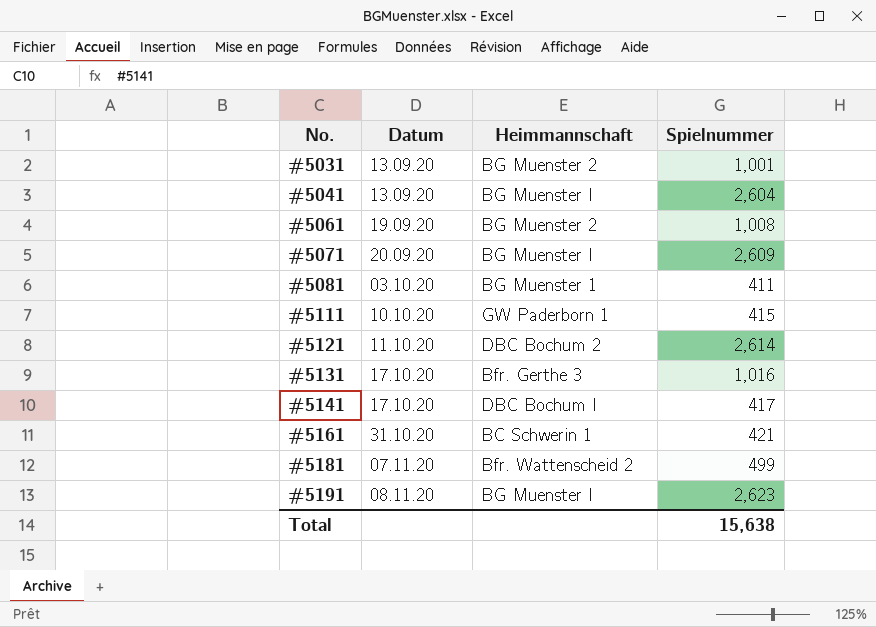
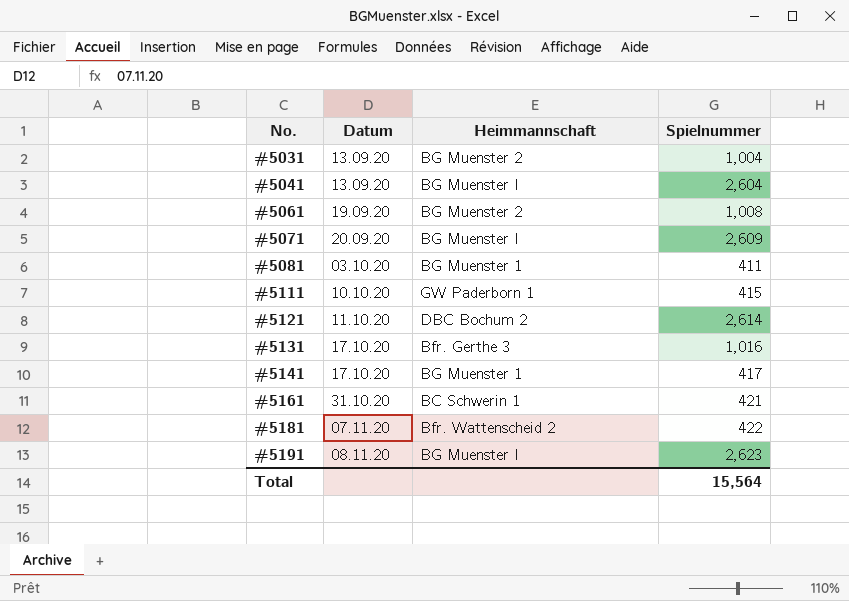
#5031 | Spielnummer: 1,001 -> 1,004
#5141 | Heimmannschaft: DBC Bochum I -> BG Muenster 1
#5181 | Spielnummer: 499 -> 422
Total | Spielnummer: 15,638 -> 15,564

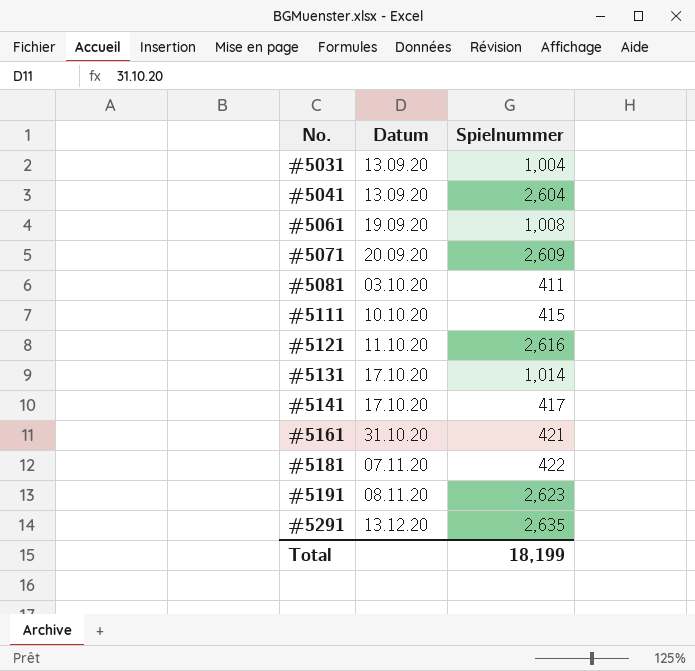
column Heimmannschaft | position: 3 -> none
#5121 | Spielnummer: 2,614 -> 2,616
#5131 | Spielnummer: 1,016 -> 1,014
row #5291: none -> 13.12.20 | 2,635
Total | Spielnummer: 15,564 -> 18,199

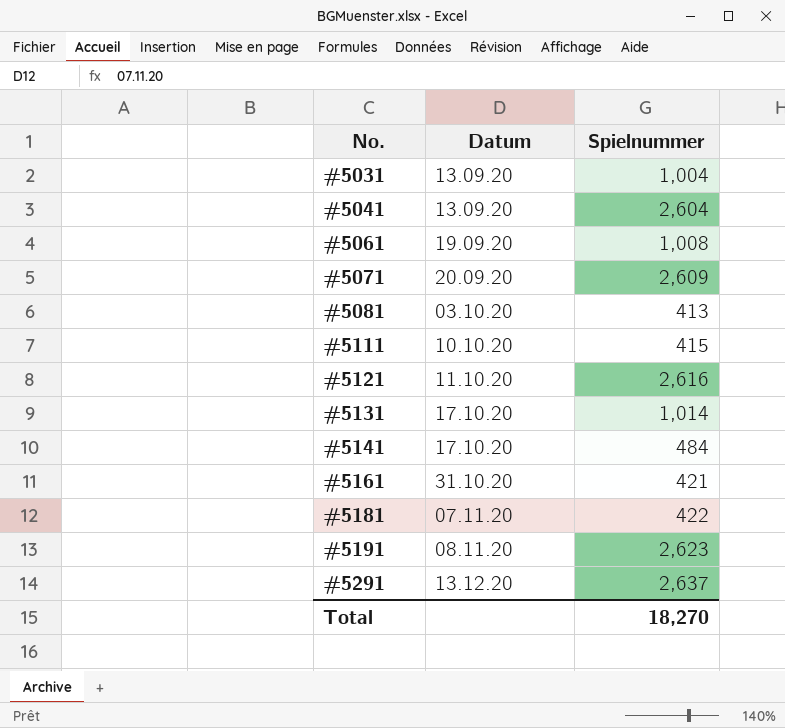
#5081 | Spielnummer: 411 -> 413
#5141 | Spielnummer: 417 -> 484
#5291 | Spielnummer: 2,635 -> 2,637
Total | Spielnummer: 18,199 -> 18,270

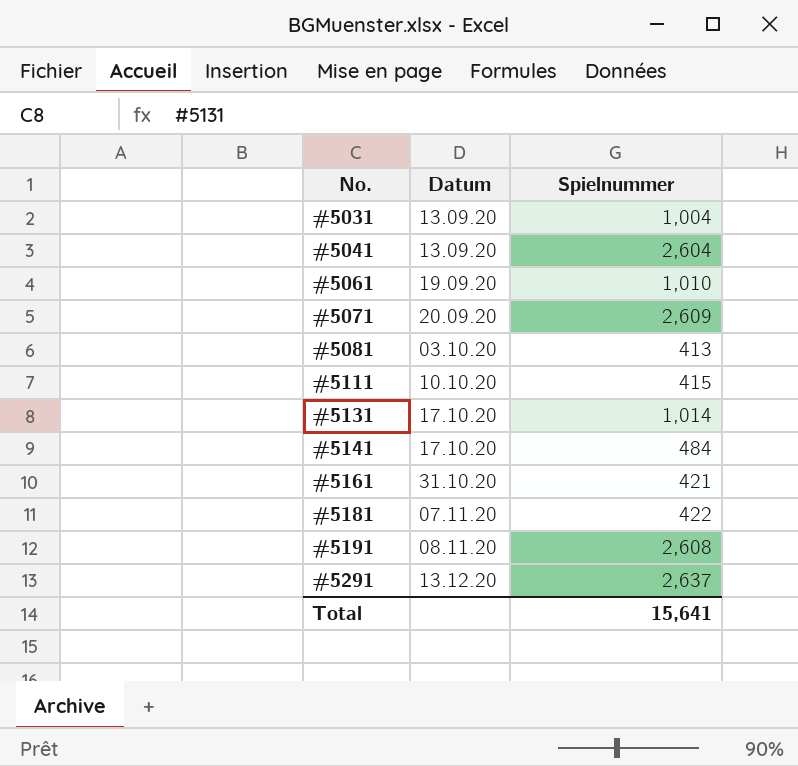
row #5121: 11.10.20 | 2,616 -> none
#5061 | Spielnummer: 1,008 -> 1,010
#5191 | Spielnummer: 2,623 -> 2,608
Total | Spielnummer: 18,270 -> 15,641

